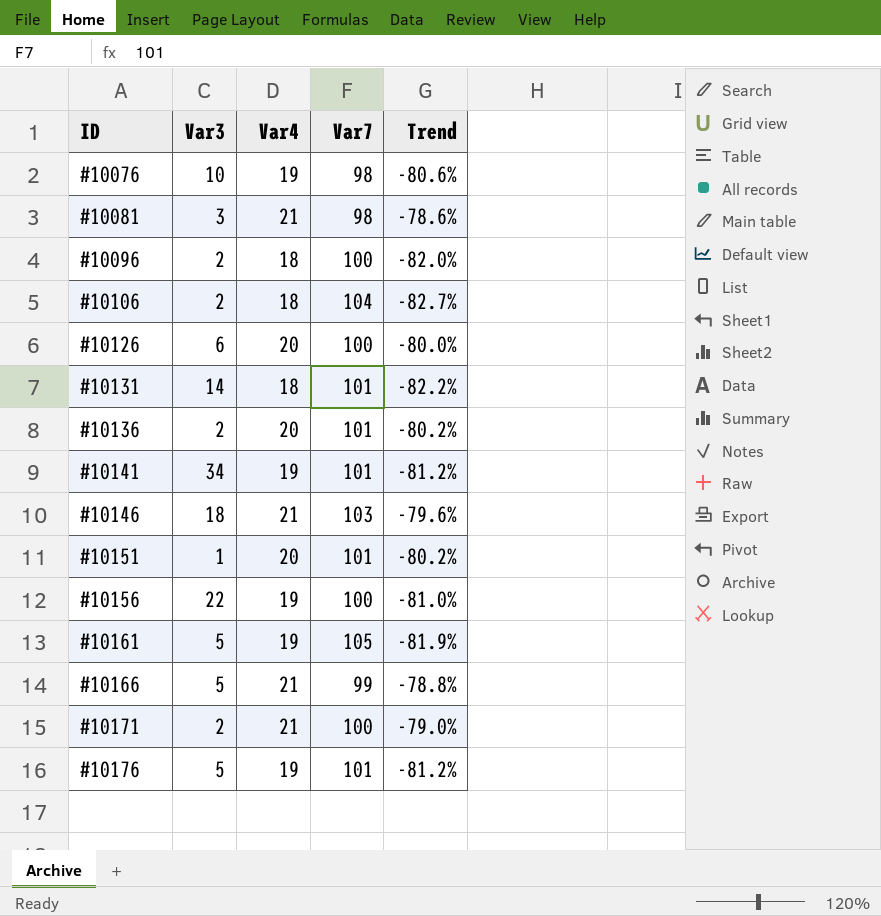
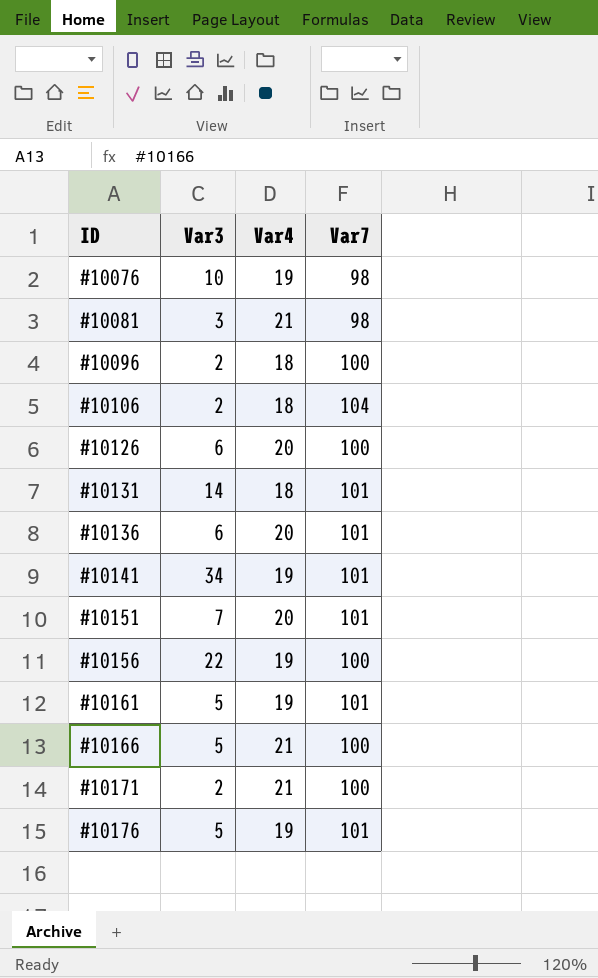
column Trend | formula: ([Var4] - [Var7]) / [Var7] -> none
row #10146: 18 | 21 | 103 | -79.6% -> none
#10136 | Var3: 2 -> 6
#10151 | Var3: 1 -> 7
#10161 | Var7: 105 -> 101
#10166 | Var7: 99 -> 100

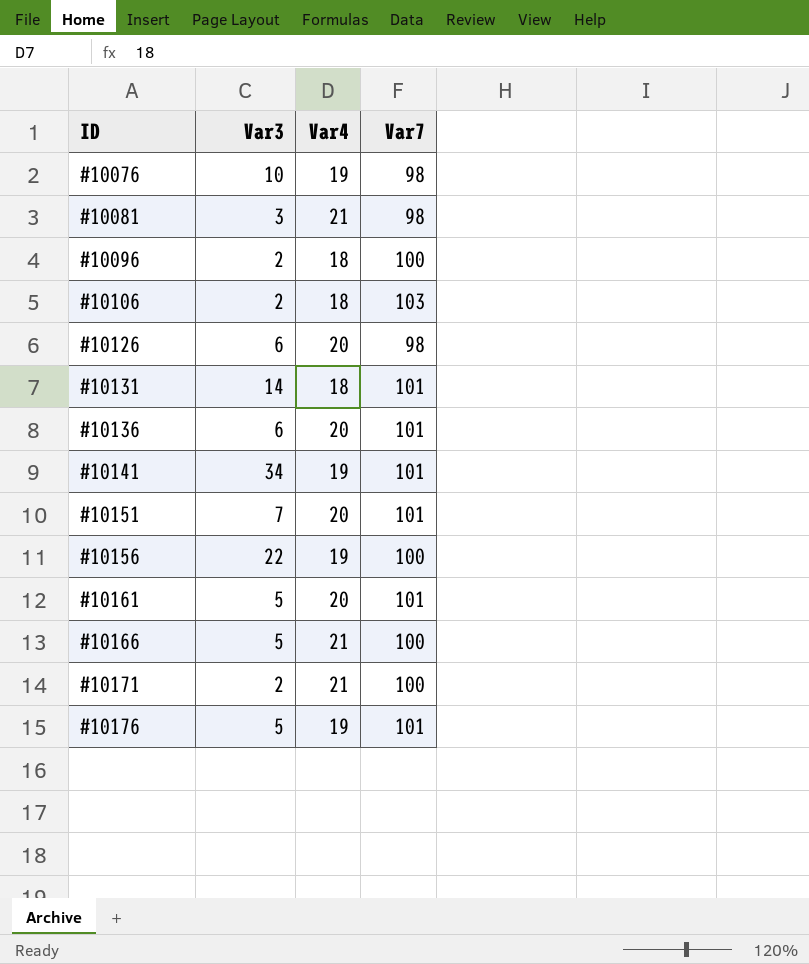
#10106 | Var7: 104 -> 103
#10126 | Var7: 100 -> 98
#10161 | Var4: 19 -> 20

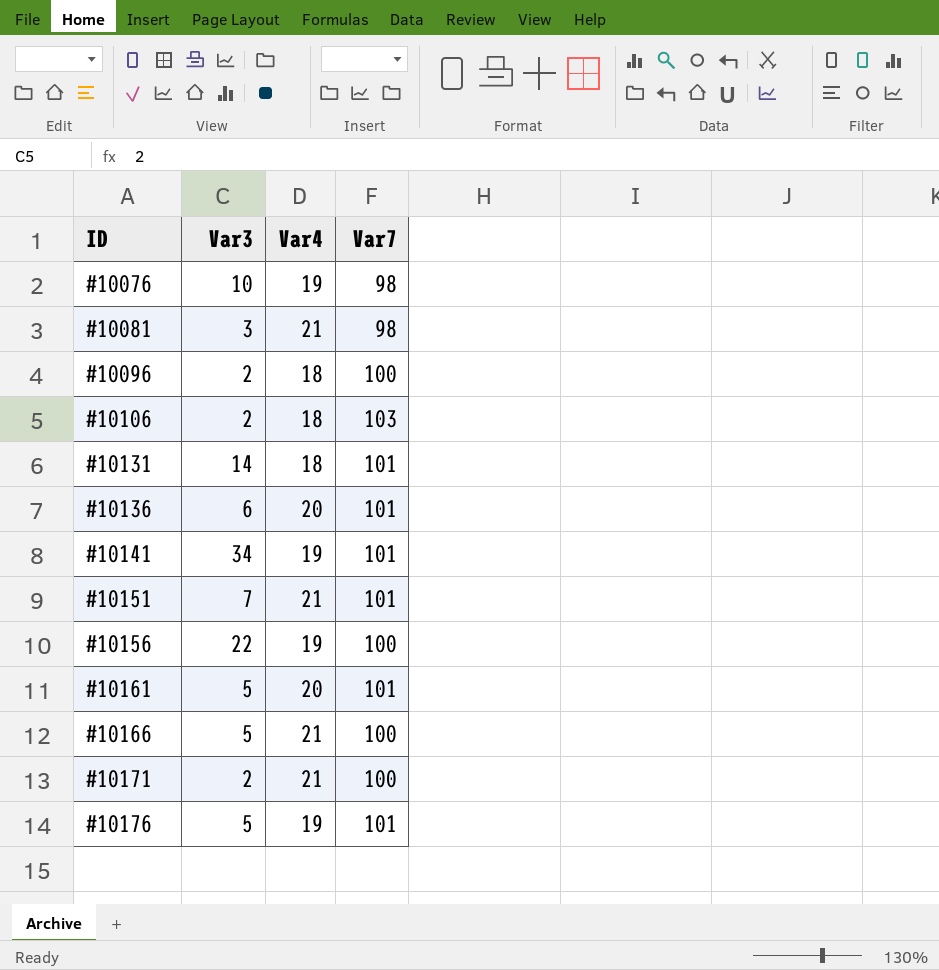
row #10126: 6 | 20 | 98 -> none
#10151 | Var4: 20 -> 21

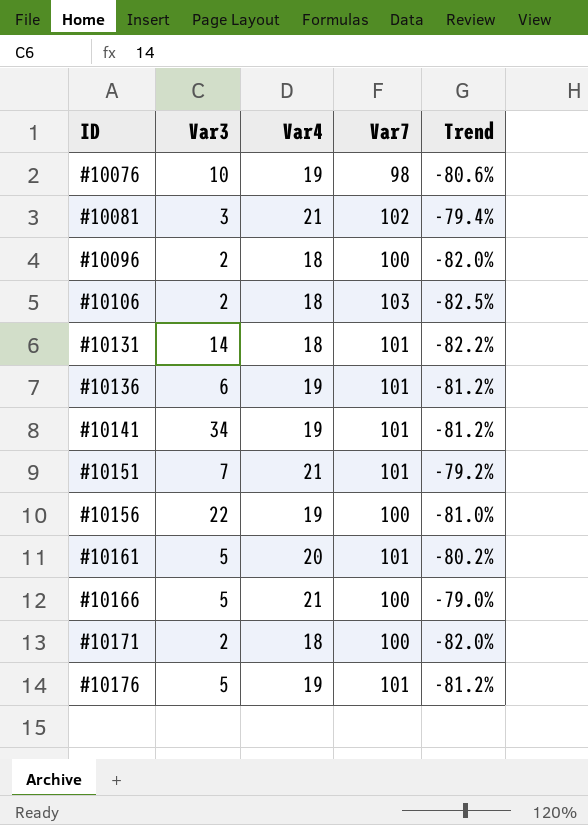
column Trend | formula: none -> ([Var4] - [Var7]) / [Var7]
#10081 | Var7: 98 -> 102
#10136 | Var4: 20 -> 19
#10171 | Var4: 21 -> 18

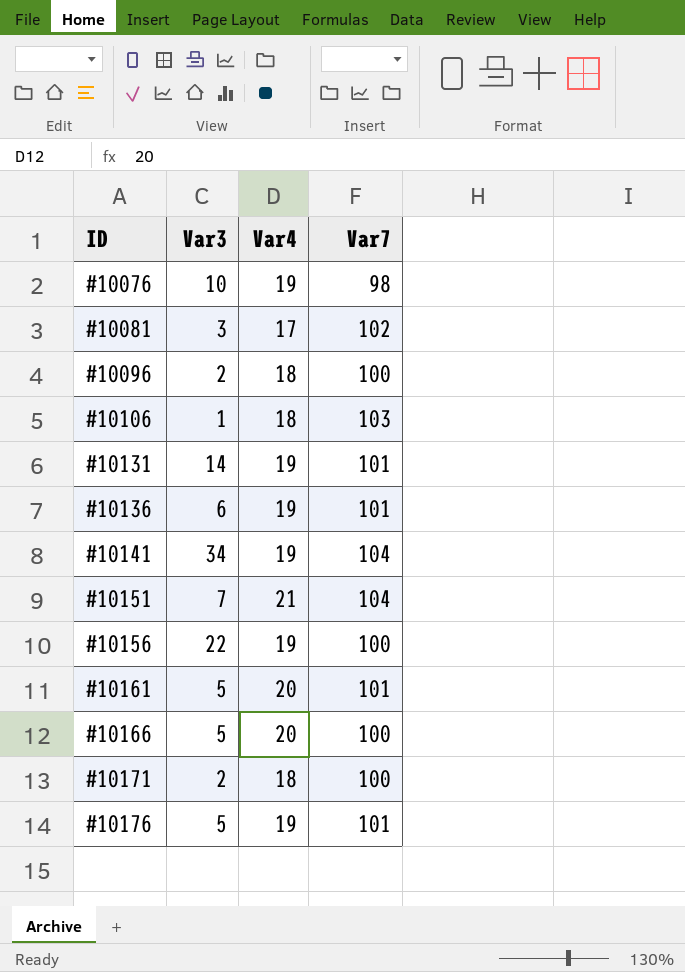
column Trend | formula: ([Var4] - [Var7]) / [Var7] -> none
#10081 | Var4: 21 -> 17
#10106 | Var3: 2 -> 1
#10131 | Var4: 18 -> 19
#10141 | Var7: 101 -> 104
#10151 | Var7: 101 -> 104
#10166 | Var4: 21 -> 20

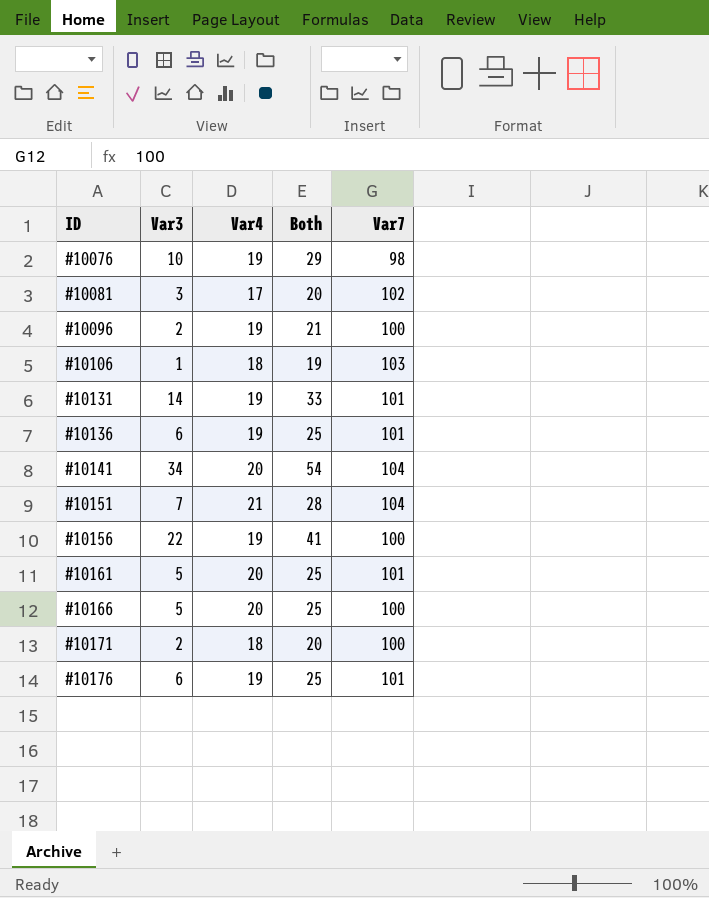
column Both | formula: none -> [Var3] + [Var4]
#10096 | Var4: 18 -> 19
#10141 | Var4: 19 -> 20
#10176 | Var3: 5 -> 6

